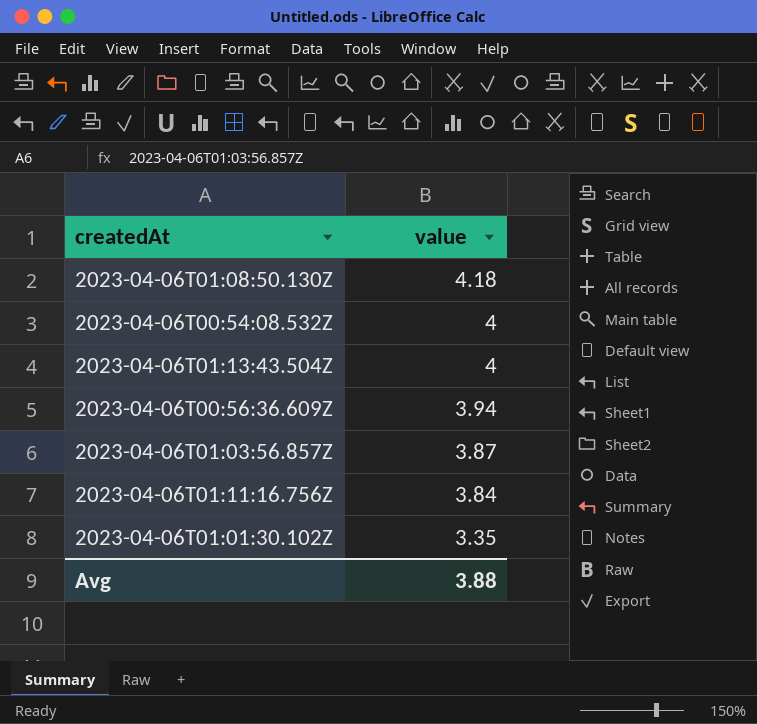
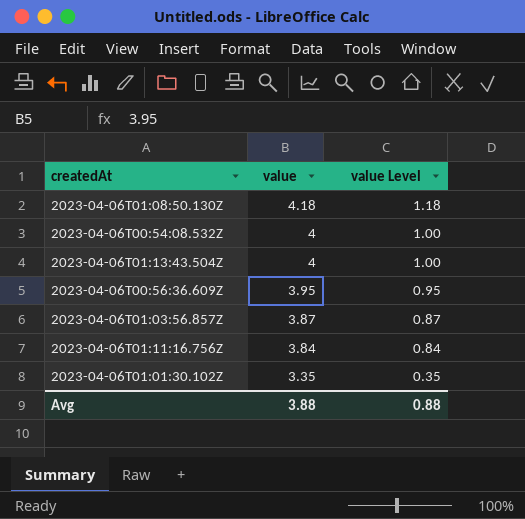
column value Level | formula: none -> [value] - 3
2023-04-06T00:56:36.609Z | value: 3.94 -> 3.95

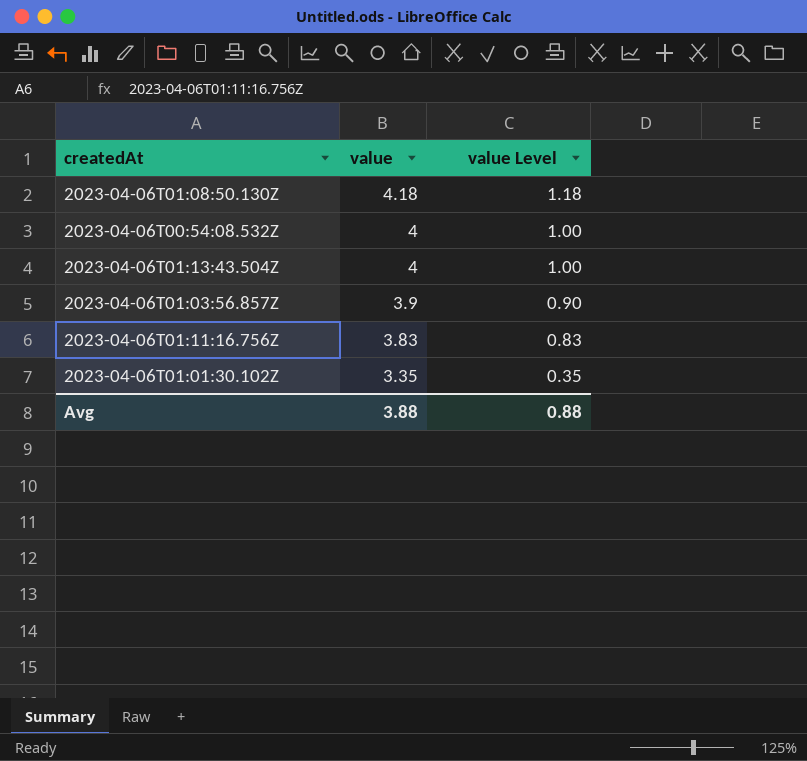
row 2023-04-06T00:56:36.609Z: 3.95 | 0.95 -> none
2023-04-06T01:03:56.857Z | value: 3.87 -> 3.9
2023-04-06T01:03:56.857Z | value Level: 0.87 -> 0.90
2023-04-06T01:11:16.756Z | value: 3.84 -> 3.83
2023-04-06T01:11:16.756Z | value Level: 0.84 -> 0.83

